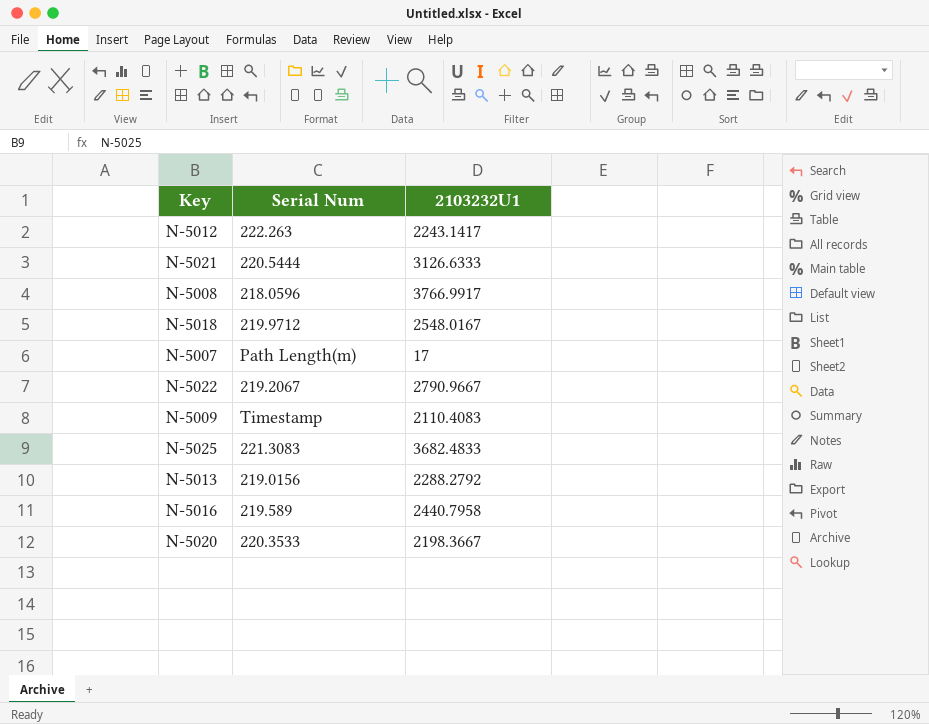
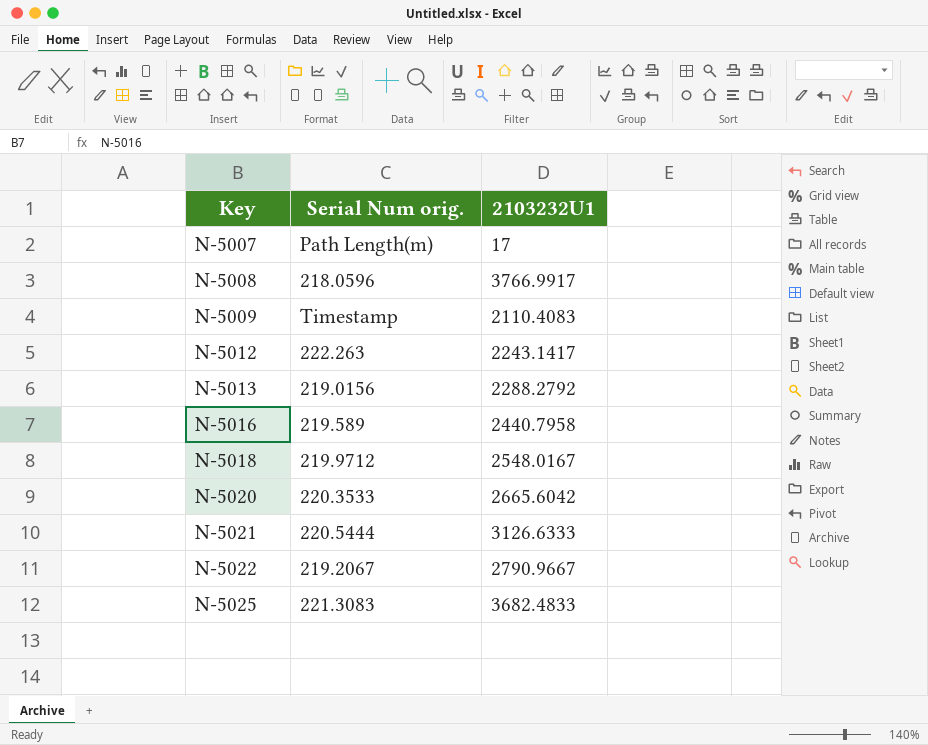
row order: none -> Key ascending
column name: Serial Num -> Serial Num orig.
N-5020 | 2103232U1: 2198.3667 -> 2665.6042

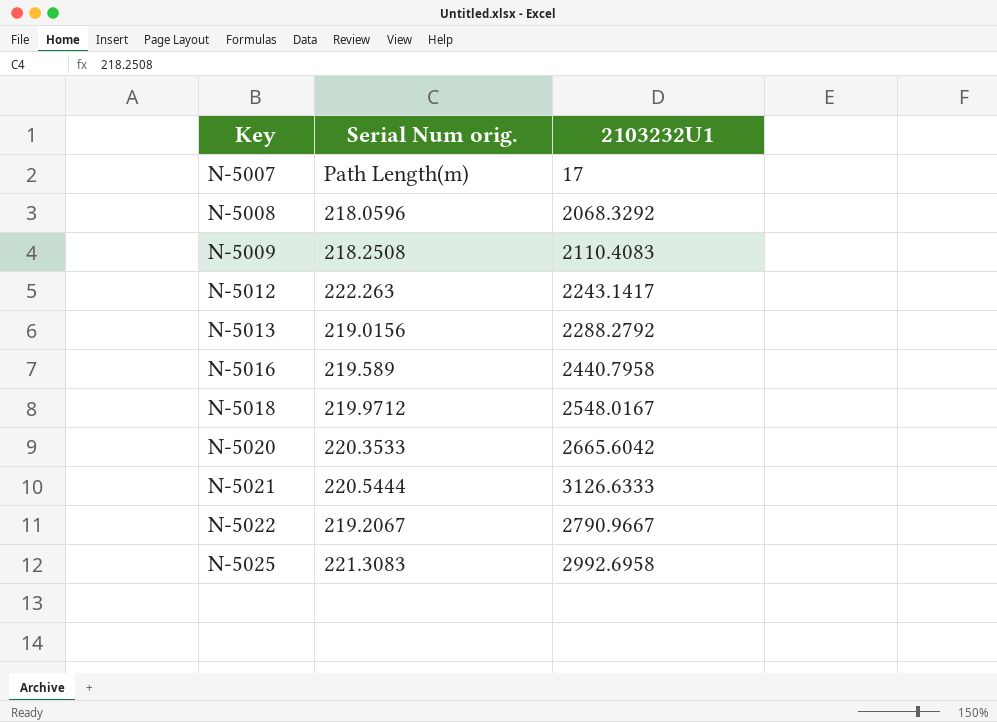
N-5008 | 2103232U1: 3766.9917 -> 2068.3292
N-5009 | Serial Num orig.: Timestamp -> 218.2508
N-5025 | 2103232U1: 3682.4833 -> 2992.6958

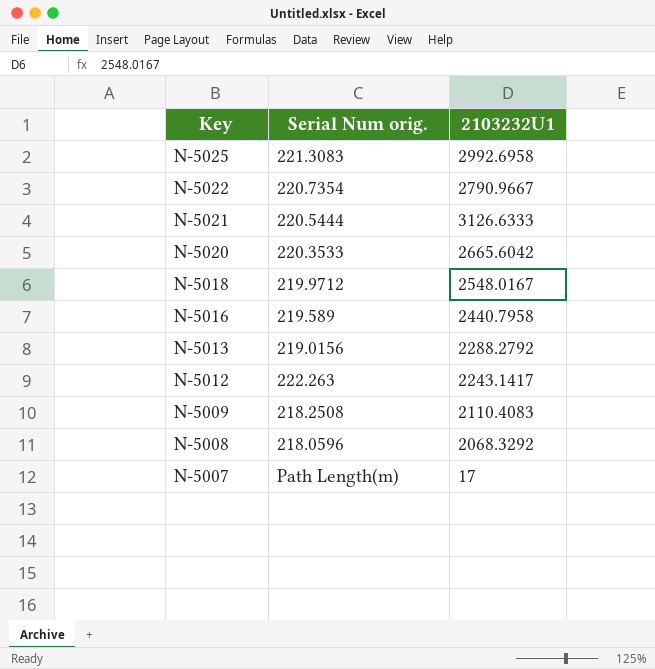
row order: Key ascending -> Key descending
N-5022 | Serial Num orig.: 219.2067 -> 220.7354

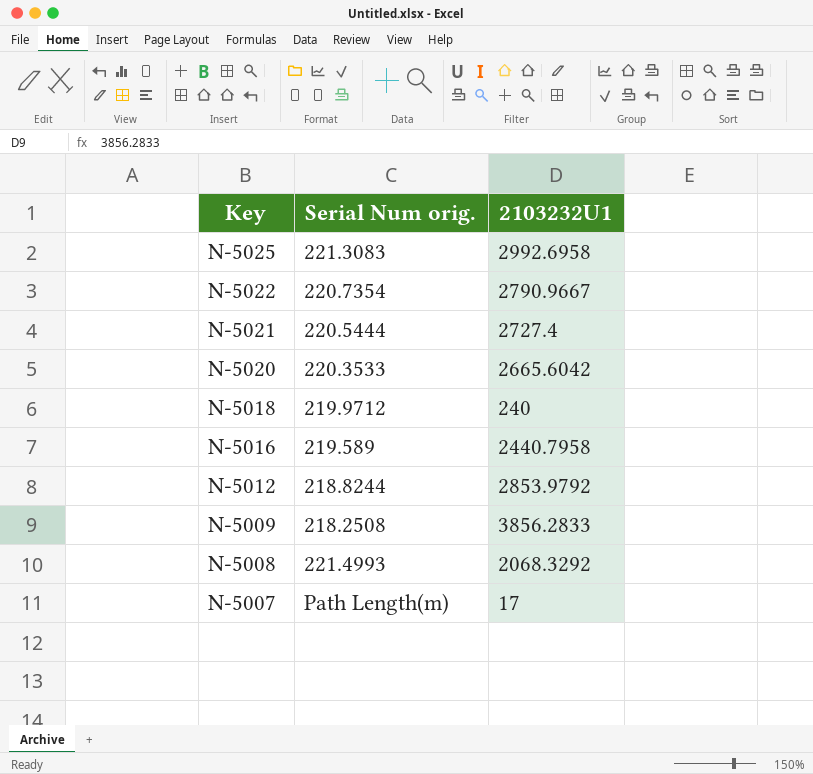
row N-5013: 219.0156 | 2288.2792 -> none
N-5021 | 2103232U1: 3126.6333 -> 2727.4
N-5018 | 2103232U1: 2548.0167 -> 240
N-5012 | Serial Num orig.: 222.263 -> 218.8244
N-5012 | 2103232U1: 2243.1417 -> 2853.9792
N-5009 | 2103232U1: 2110.4083 -> 3856.2833
N-5008 | Serial Num orig.: 218.0596 -> 221.4993

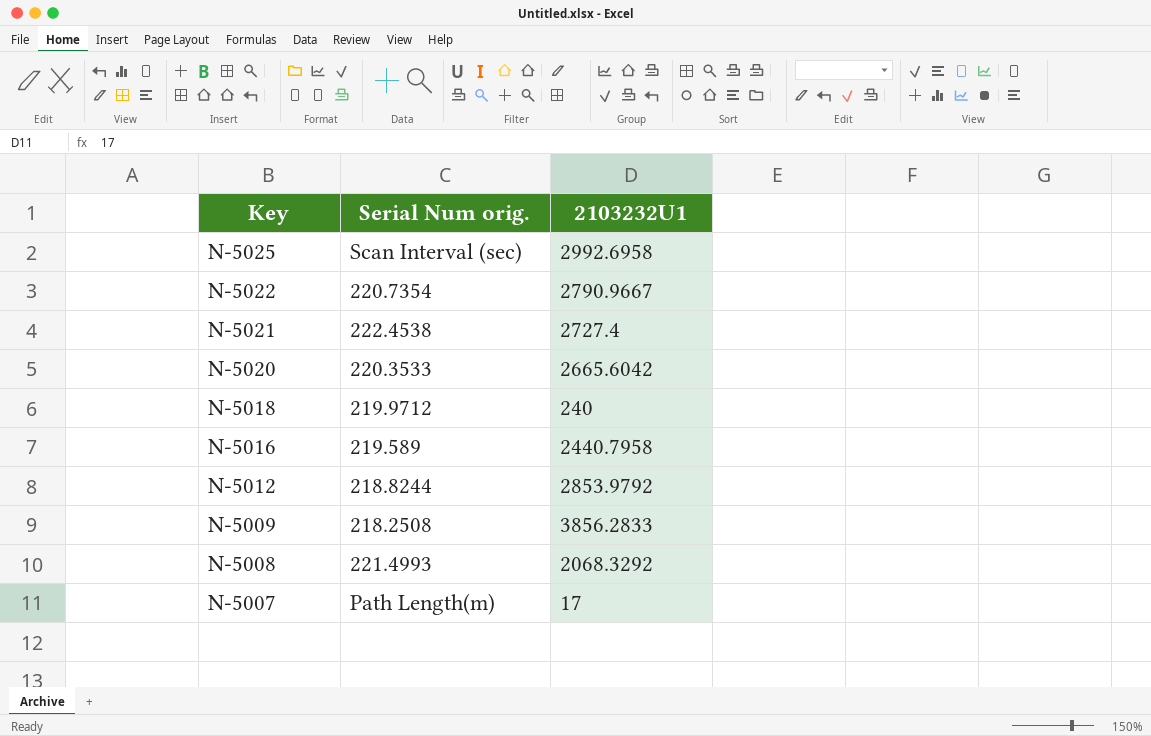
N-5025 | Serial Num orig.: 221.3083 -> Scan Interval (sec)
N-5021 | Serial Num orig.: 220.5444 -> 222.4538

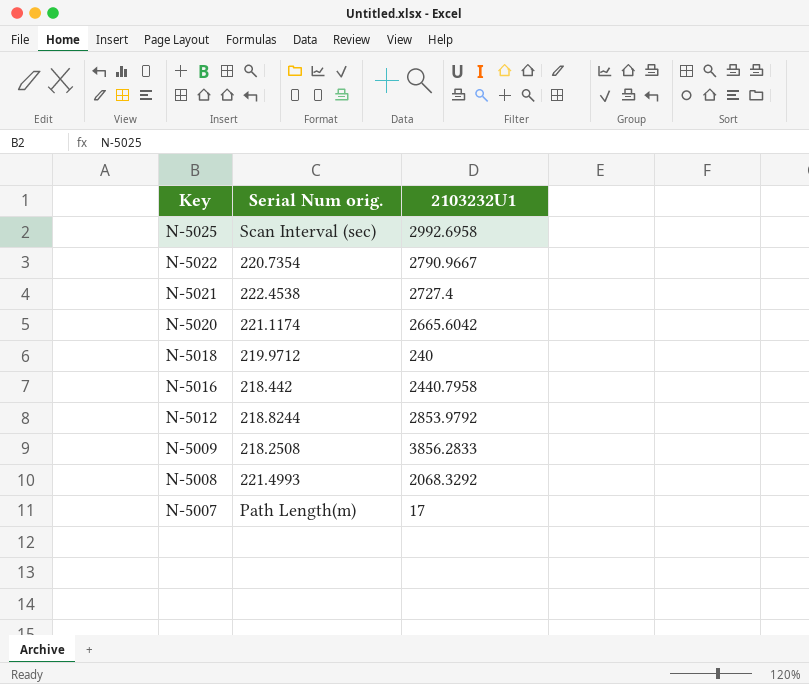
N-5020 | Serial Num orig.: 220.3533 -> 221.1174
N-5016 | Serial Num orig.: 219.589 -> 218.442

